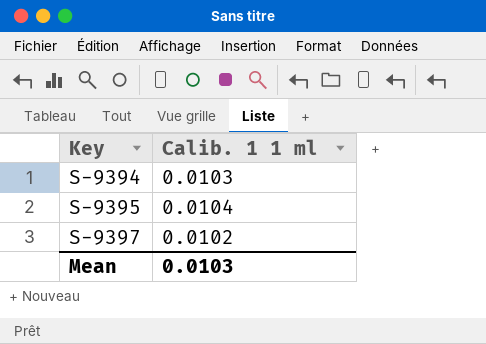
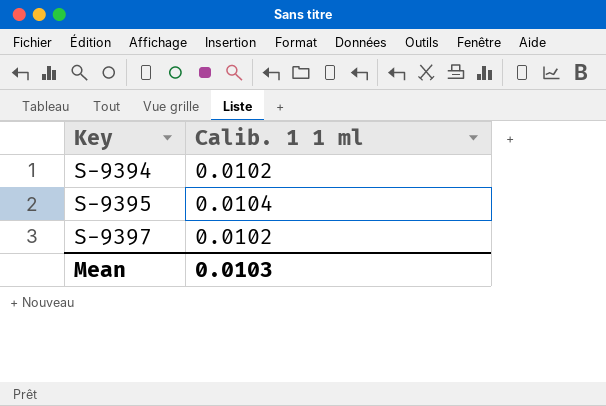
S-9394 | Calib. 1 1 ml: 0.0103 -> 0.0102

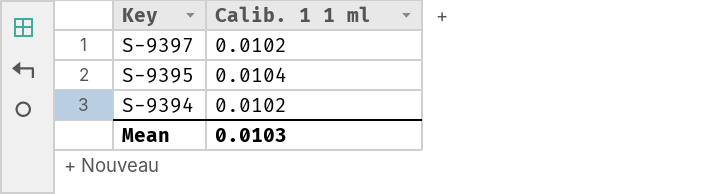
row order: Key ascending -> Key descending

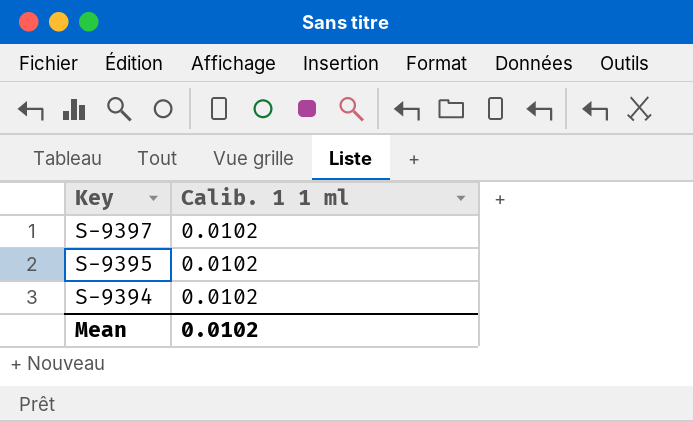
S-9395 | Calib. 1 1 ml: 0.0104 -> 0.0102
Mean | Calib. 1 1 ml: 0.0103 -> 0.0102

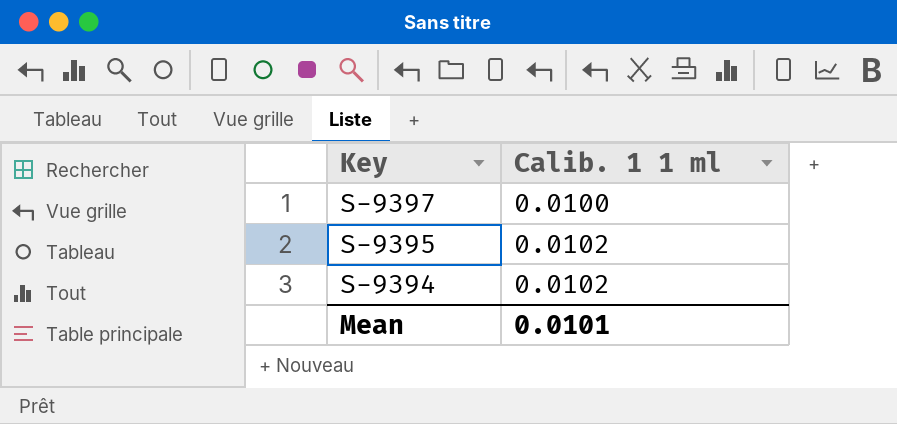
S-9397 | Calib. 1 1 ml: 0.0102 -> 0.0100
Mean | Calib. 1 1 ml: 0.0102 -> 0.0101

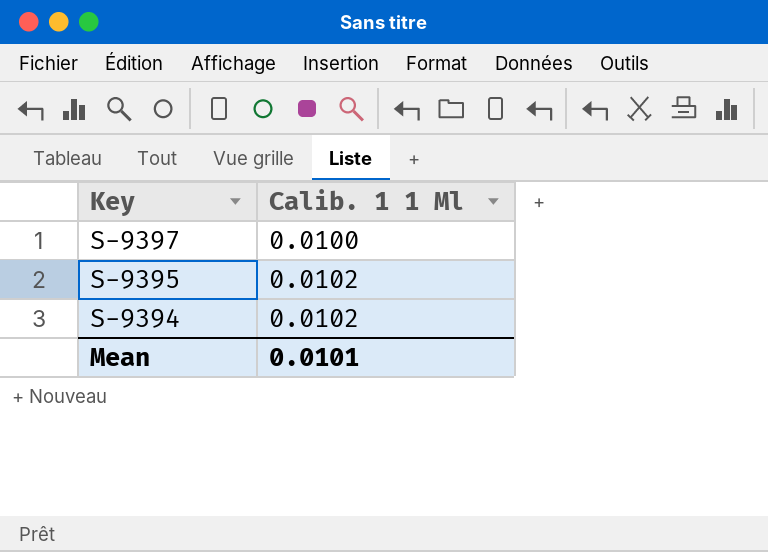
column name: Calib. 1 1 ml -> Calib. 1 1 Ml

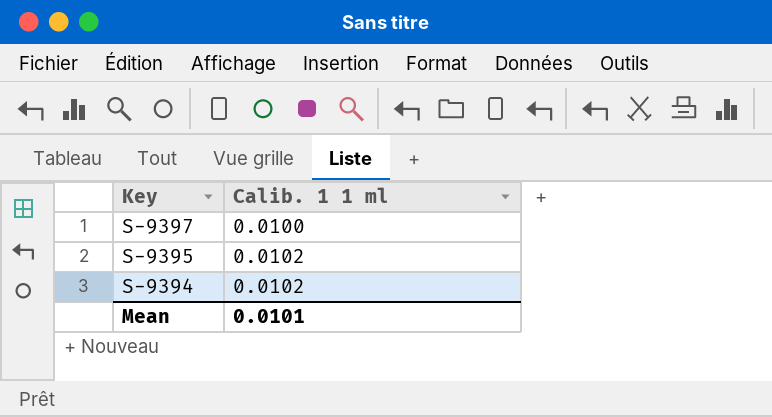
column name: Calib. 1 1 Ml -> Calib. 1 1 ml

